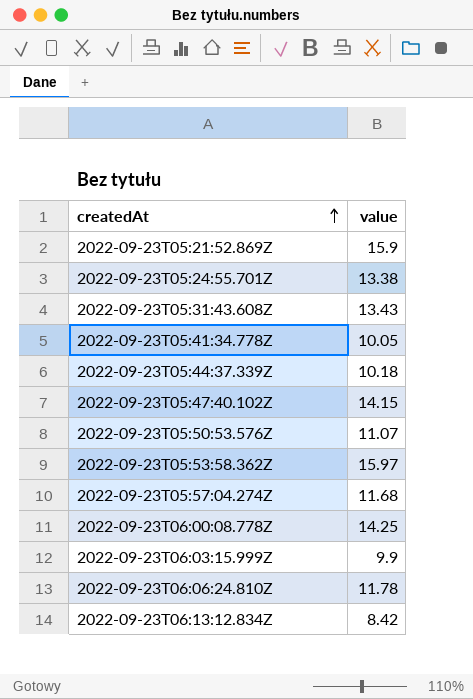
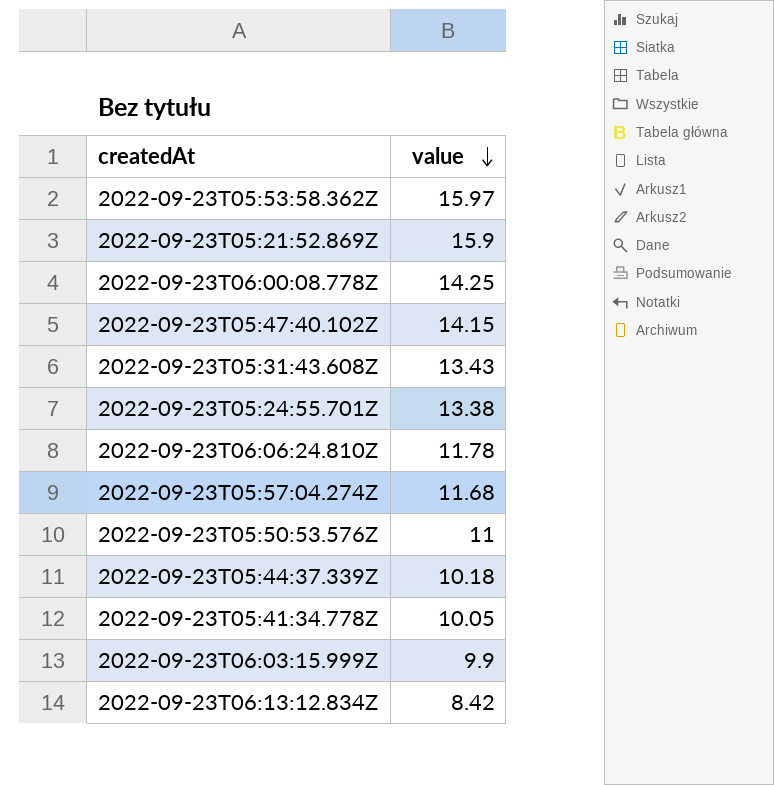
row order: createdAt ascending -> value descending
2022-09-23T05:50:53.576Z | value: 11.07 -> 11

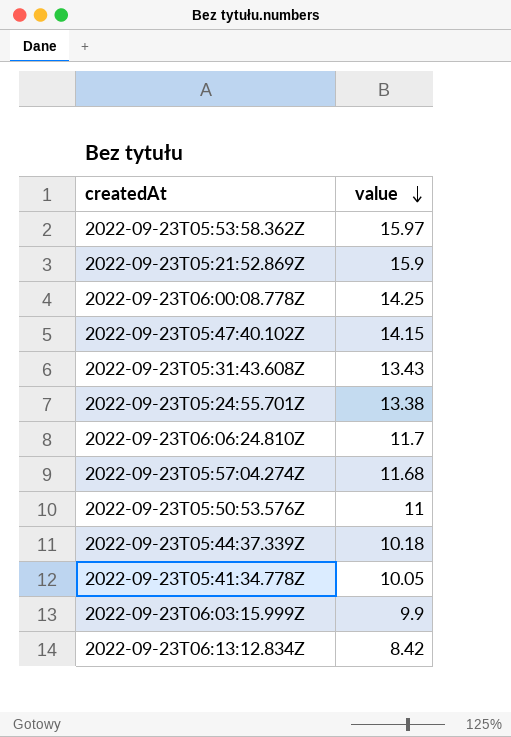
2022-09-23T06:06:24.810Z | value: 11.78 -> 11.7

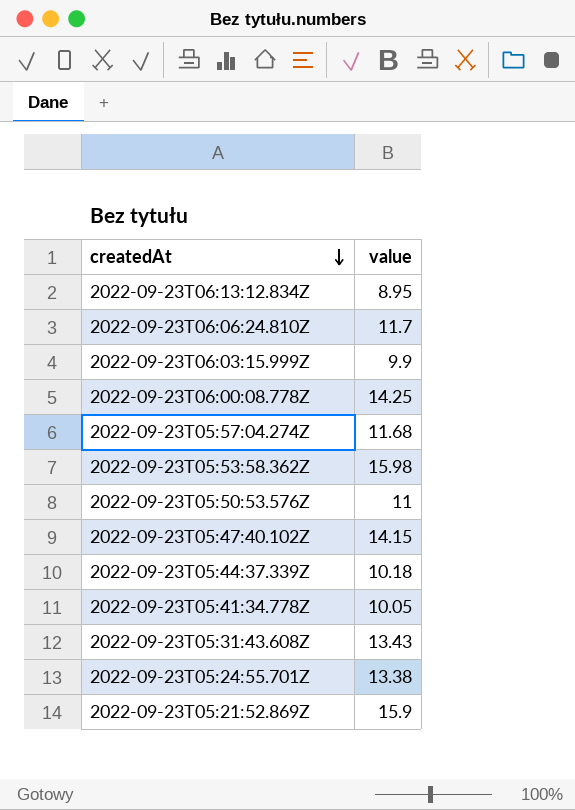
row order: value descending -> createdAt descending
2022-09-23T06:13:12.834Z | value: 8.42 -> 8.95
2022-09-23T05:53:58.362Z | value: 15.97 -> 15.98

